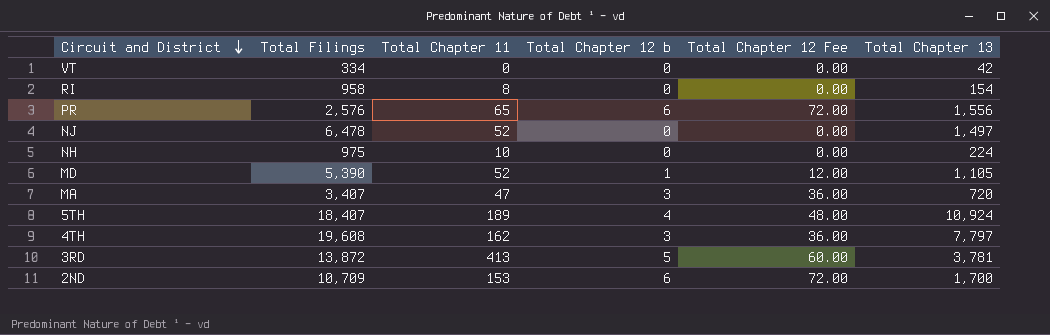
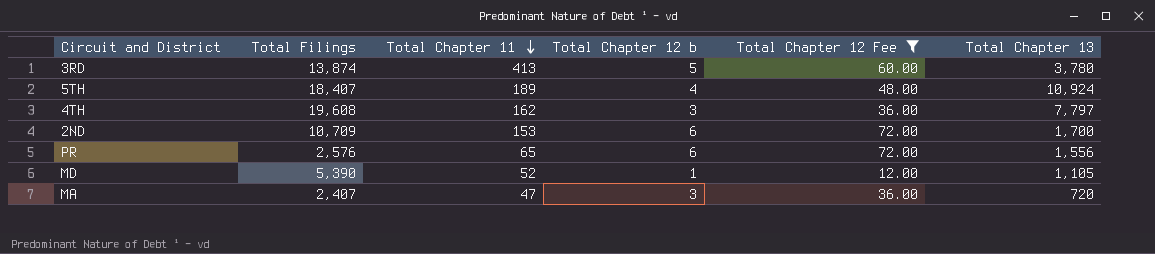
filter: none -> Total Chapter 12 Fee != 0.00
row order: Circuit and District descending -> Total Chapter 11 descending
3RD | Total Filings: 13,872 -> 13,874
3RD | Total Chapter 13: 3,781 -> 3,780
MA | Total Filings: 3,407 -> 2,407

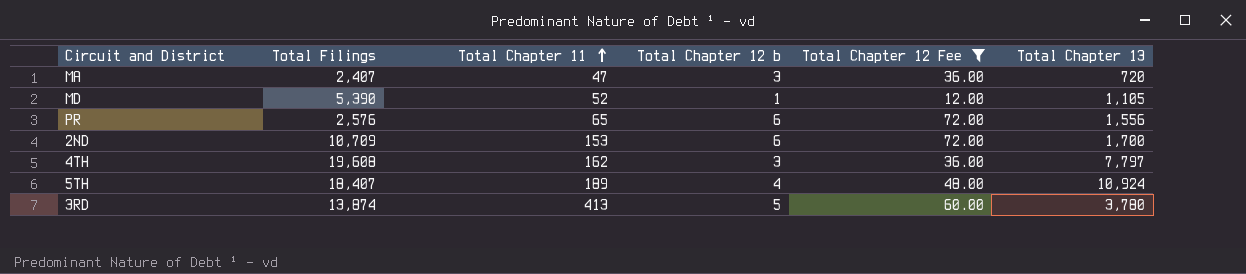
row order: Total Chapter 11 descending -> Total Chapter 11 ascending

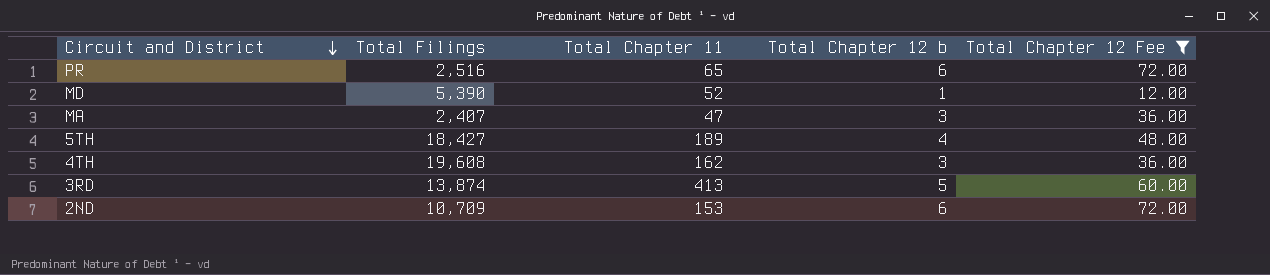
row order: Total Chapter 11 ascending -> Circuit and District descending
column Total Chapter 13 | position: 6 -> none
PR | Total Filings: 2,576 -> 2,516
5TH | Total Filings: 18,407 -> 18,427

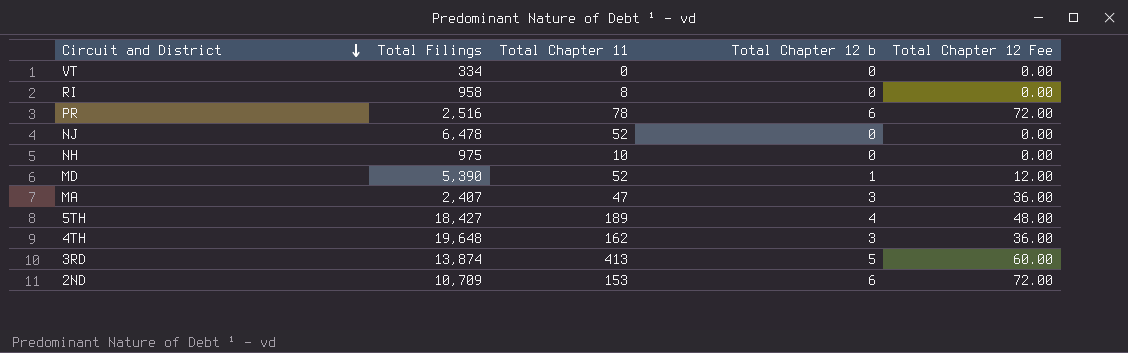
filter: Total Chapter 12 Fee != 0.00 -> none
PR | Total Chapter 11: 65 -> 78
4TH | Total Filings: 19,608 -> 19,648

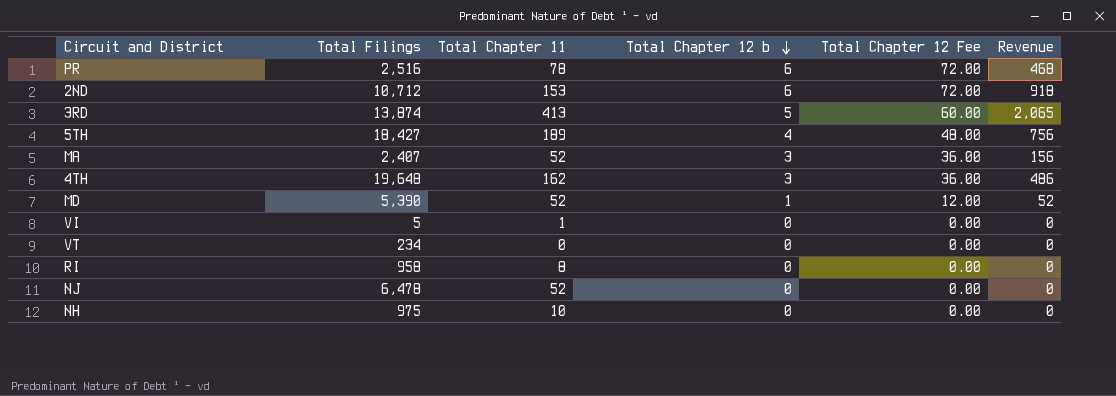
row order: Circuit and District descending -> Total Chapter 12 b descending
column Revenue | formula: none -> [Total Chapter 11] * [Total Chapter 12 b]
2ND | Total Filings: 10,709 -> 10,712
MA | Total Chapter 11: 47 -> 52
row VI: none -> 5 | 1 | 0 | 0.00 | 0
VT | Total Filings: 334 -> 234

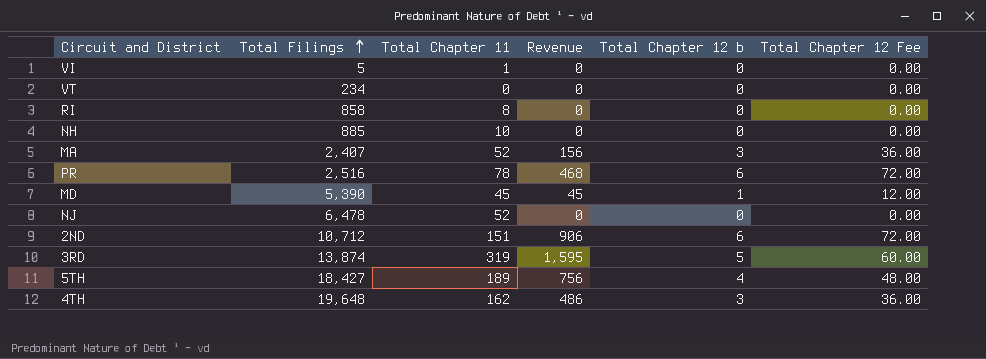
row order: Total Chapter 12 b descending -> Total Filings ascending
column Revenue | position: 6 -> 4
RI | Total Filings: 958 -> 858
NH | Total Filings: 975 -> 885
MD | Total Chapter 11: 52 -> 45
MD | Revenue: 52 -> 45
2ND | Total Chapter 11: 153 -> 151
2ND | Revenue: 918 -> 906
3RD | Total Chapter 11: 413 -> 319
3RD | Revenue: 2,065 -> 1,595

